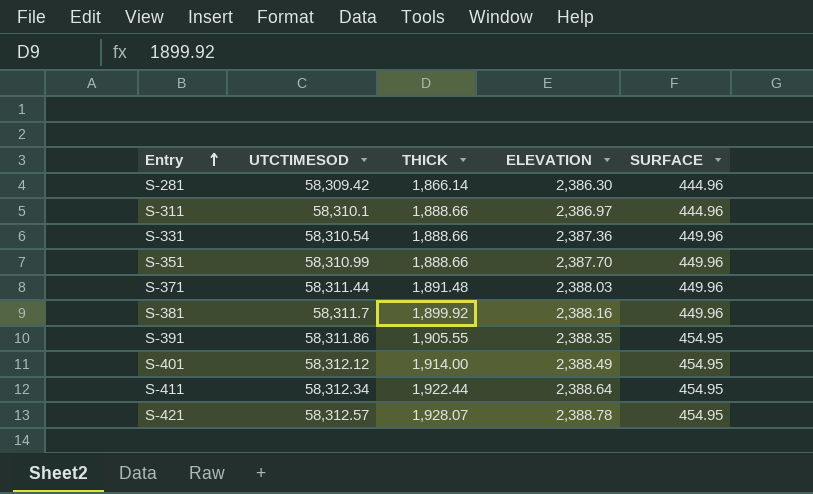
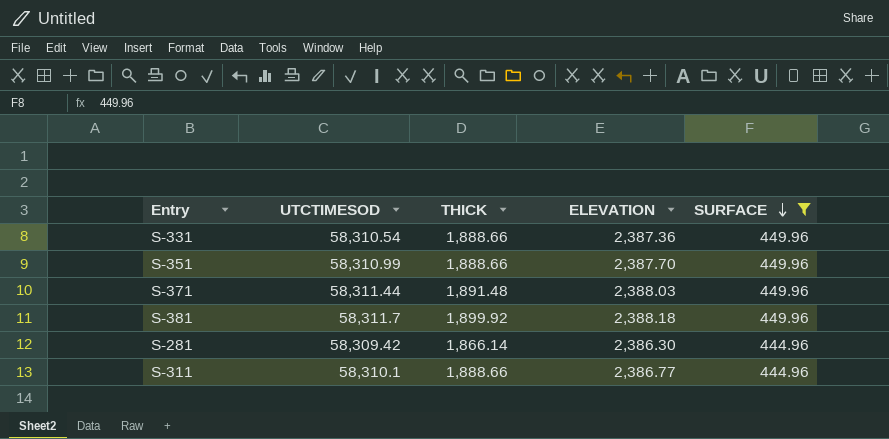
filter: none -> SURFACE != 454.95
row order: Entry ascending -> SURFACE descending
S-381 | ELEVATION: 2,388.16 -> 2,388.18
S-311 | ELEVATION: 2,386.97 -> 2,386.77

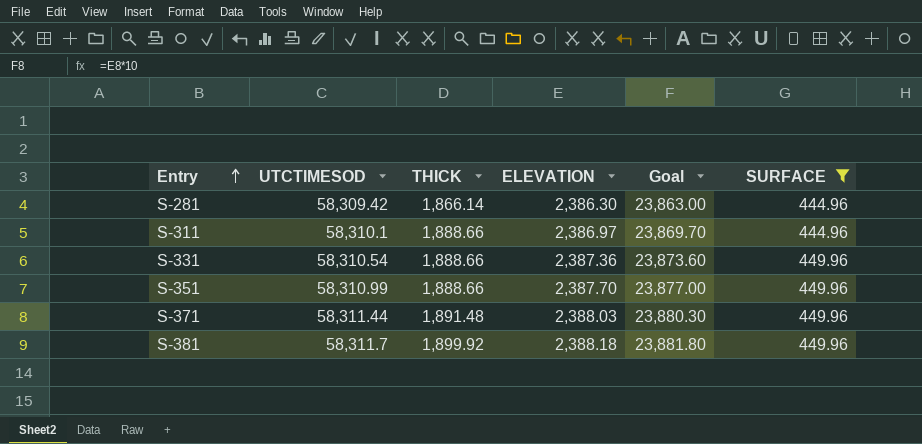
row order: SURFACE descending -> Entry ascending
column Goal | formula: none -> [ELEVATION] * 10
S-311 | ELEVATION: 2,386.77 -> 2,386.97

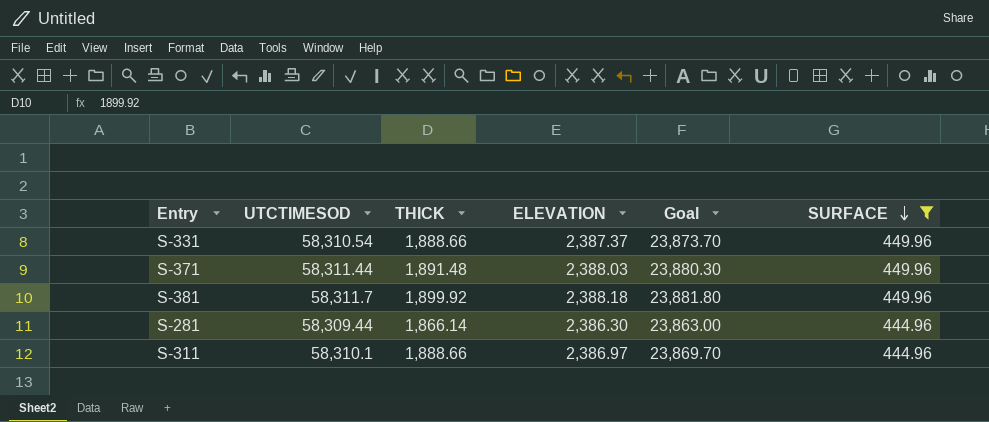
row order: Entry ascending -> SURFACE descending
row S-351: 58,310.99 | 1,888.66 | 2,387.70 | 23,877.00 | 449.96 -> none
S-331 | ELEVATION: 2,387.36 -> 2,387.37
S-331 | Goal: 23,873.60 -> 23,873.70
S-281 | UTCTIMESOD: 58,309.42 -> 58,309.44

